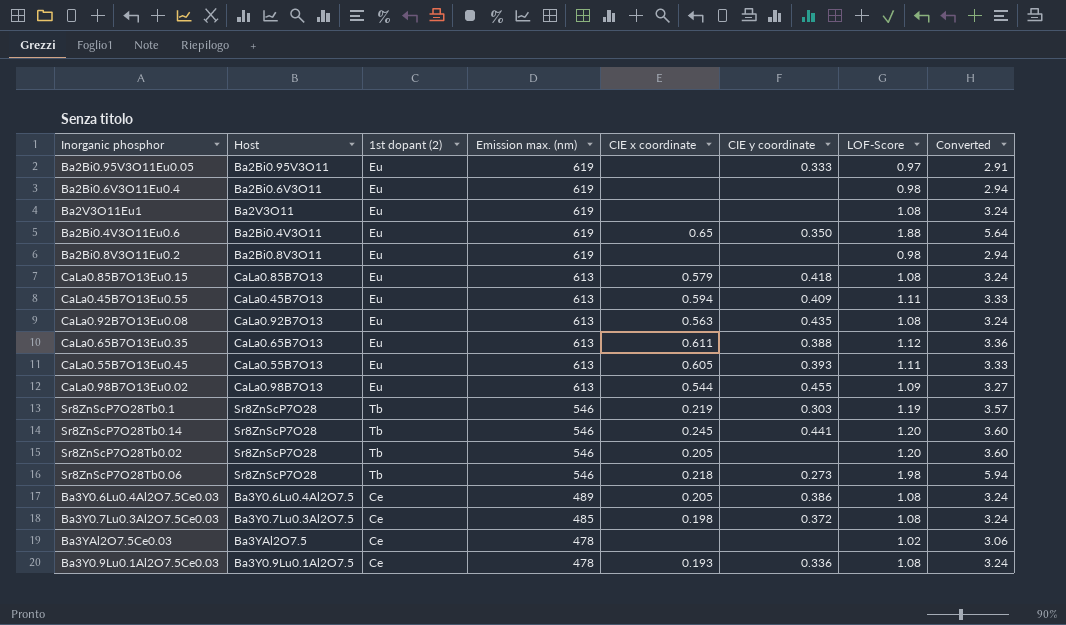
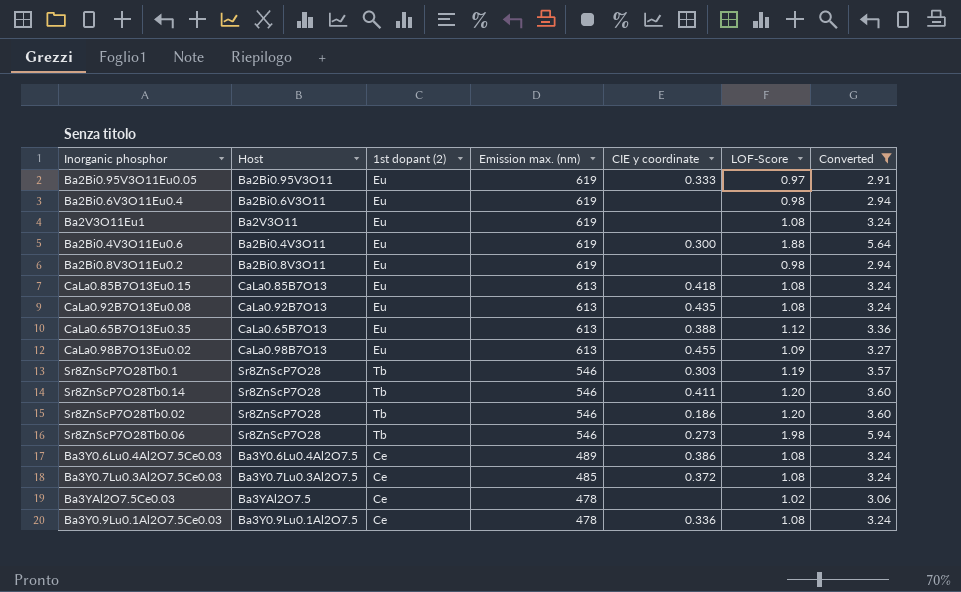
filter: none -> Converted != 3.33
column CIE x coordinate | position: 5 -> none
Ba2Bi0.4V3O11Eu0.6 | CIE y coordinate: 0.350 -> 0.300
Sr8ZnScP7O28Tb0.14 | CIE y coordinate: 0.441 -> 0.411
Sr8ZnScP7O28Tb0.02 | CIE y coordinate: none -> 0.186

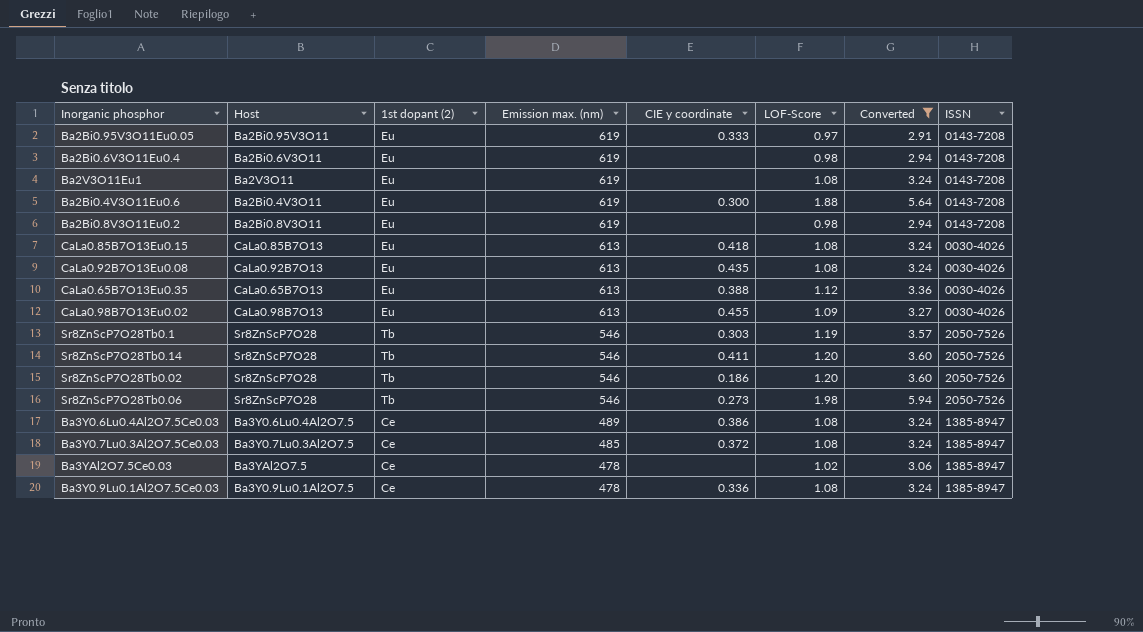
column ISSN | position: none -> 8

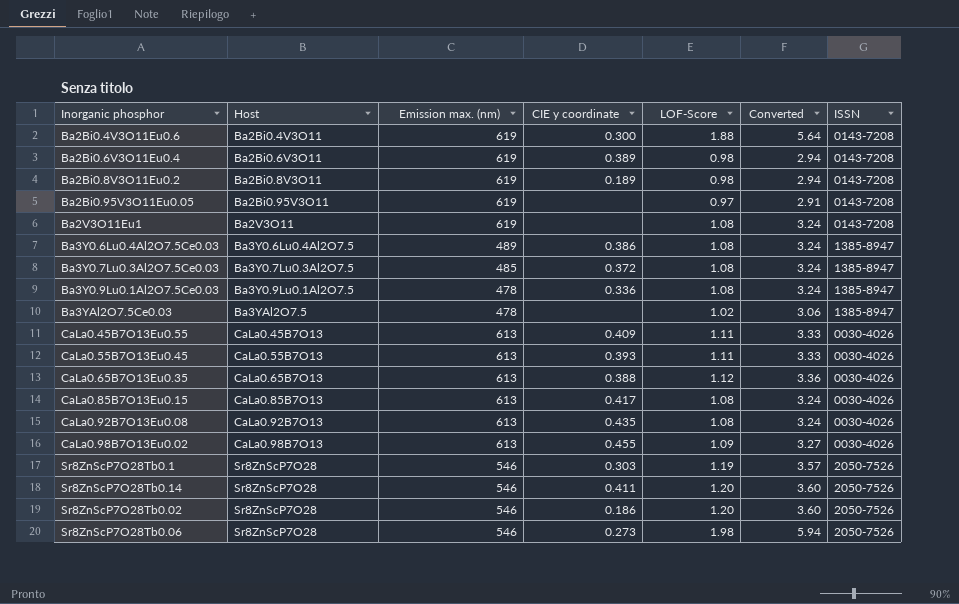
filter: Converted != 3.33 -> none
row order: Emission max. (nm) descending -> Host ascending
column 1st dopant (2) | position: 3 -> none
Ba2Bi0.6V3O11Eu0.4 | CIE y coordinate: none -> 0.389
Ba2Bi0.8V3O11Eu0.2 | CIE y coordinate: none -> 0.189
Ba2Bi0.95V3O11Eu0.05 | CIE y coordinate: 0.333 -> none
CaLa0.85B7O13Eu0.15 | CIE y coordinate: 0.418 -> 0.417

